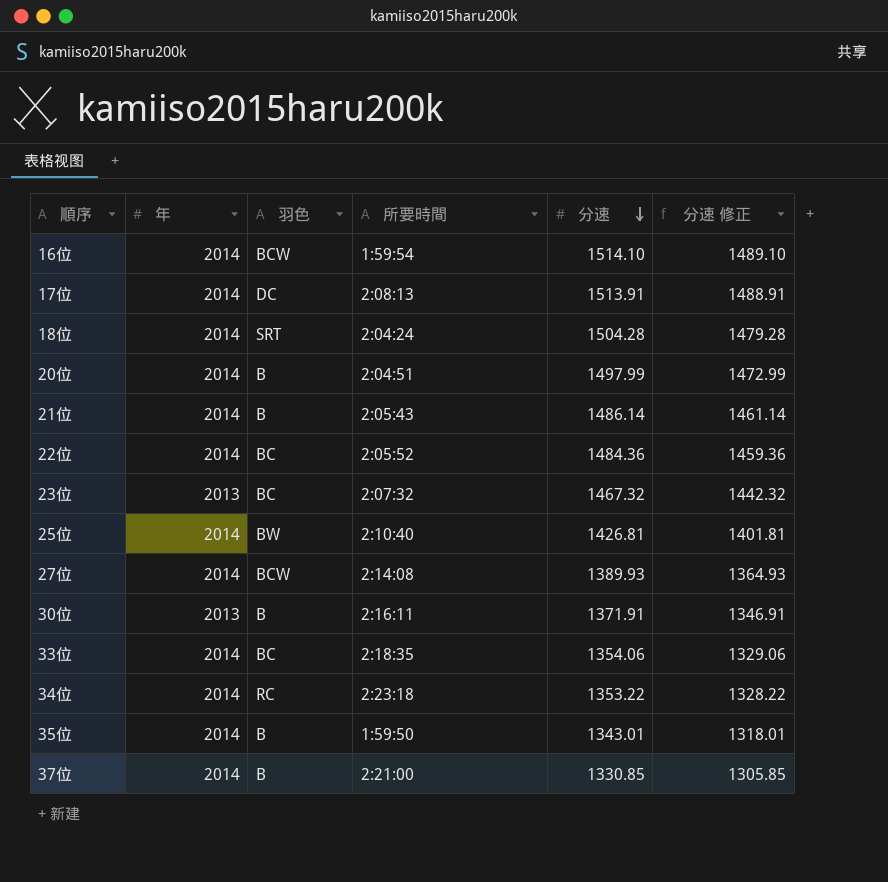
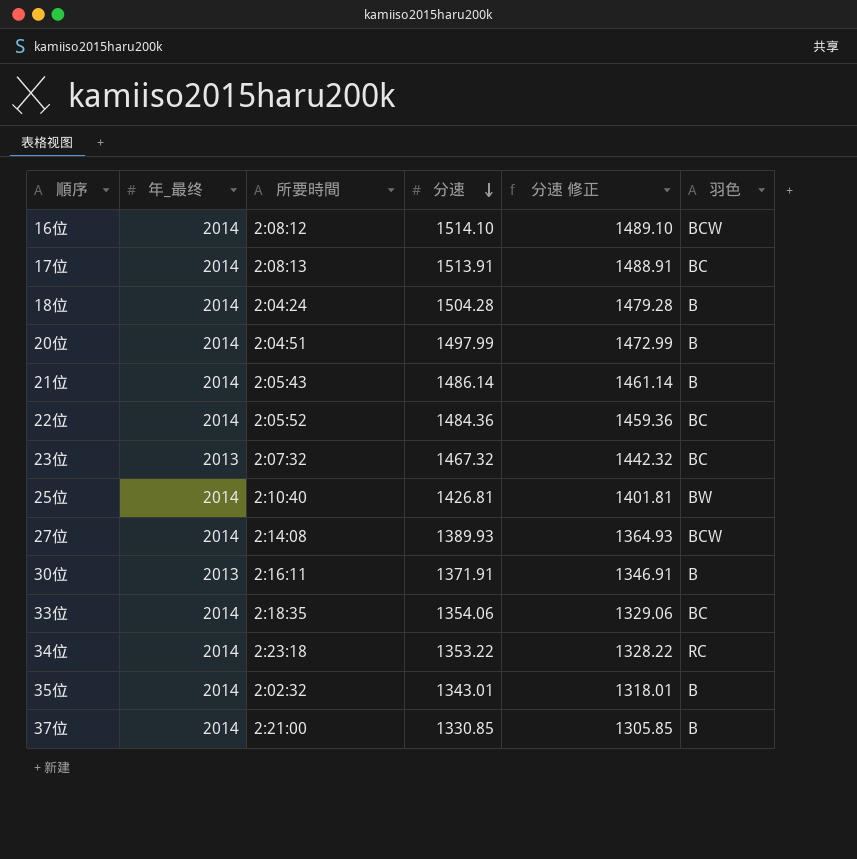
column name: 年 -> 年_最终
column 羽色 | position: 3 -> 6
16位 | 所要時間: 1:59:54 -> 2:08:12
17位 | 羽色: DC -> BC
18位 | 羽色: SRT -> B
35位 | 所要時間: 1:59:50 -> 2:02:32

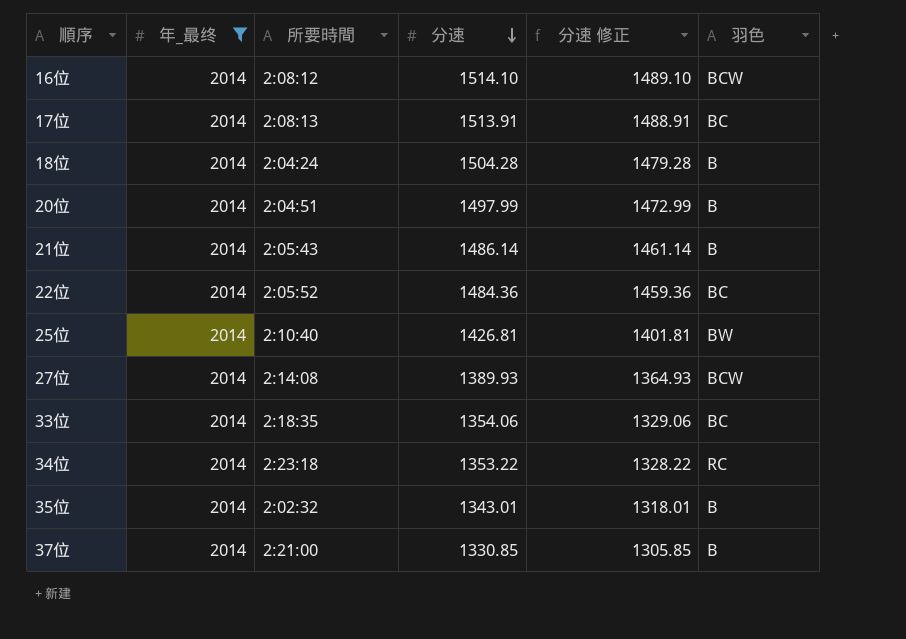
filter: none -> 年_最终 = 2014

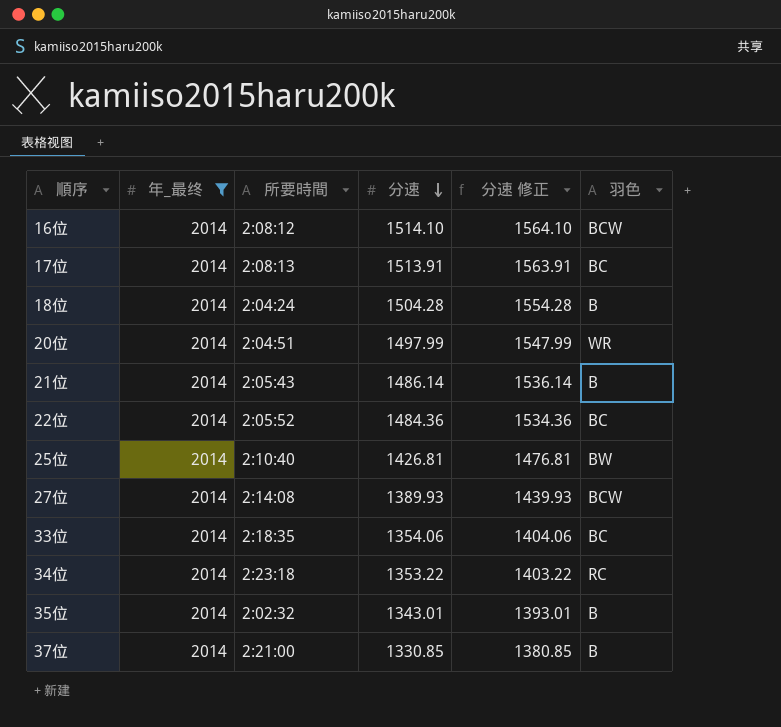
column 分速 修正 | formula: [分速] - 25 -> [分速] + 50
20位 | 羽色: B -> WR

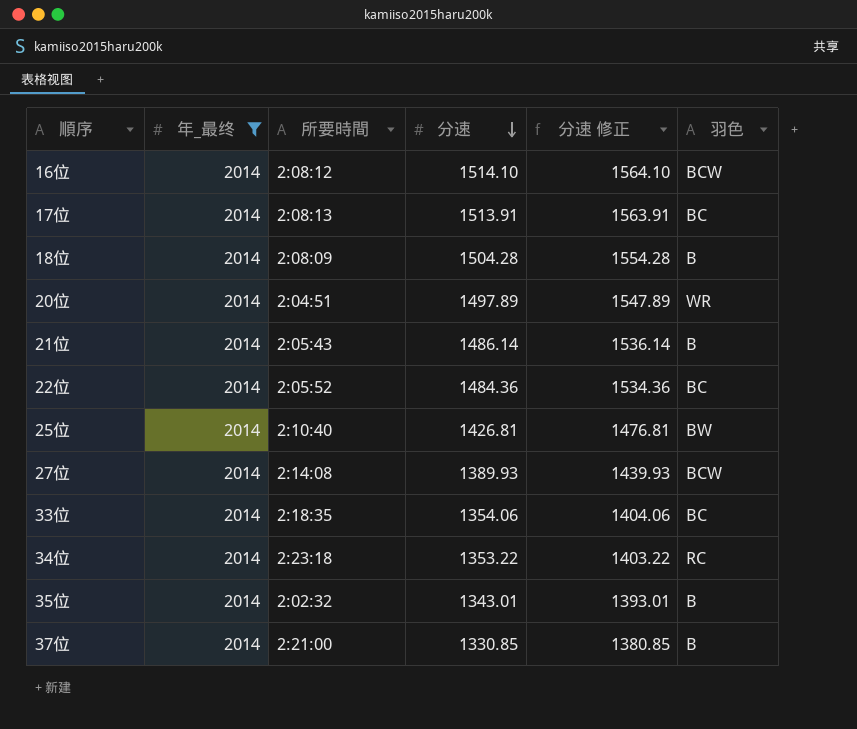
18位 | 所要時間: 2:04:24 -> 2:08:09
20位 | 分速: 1497.99 -> 1497.89
20位 | 分速 修正: 1547.99 -> 1547.89

